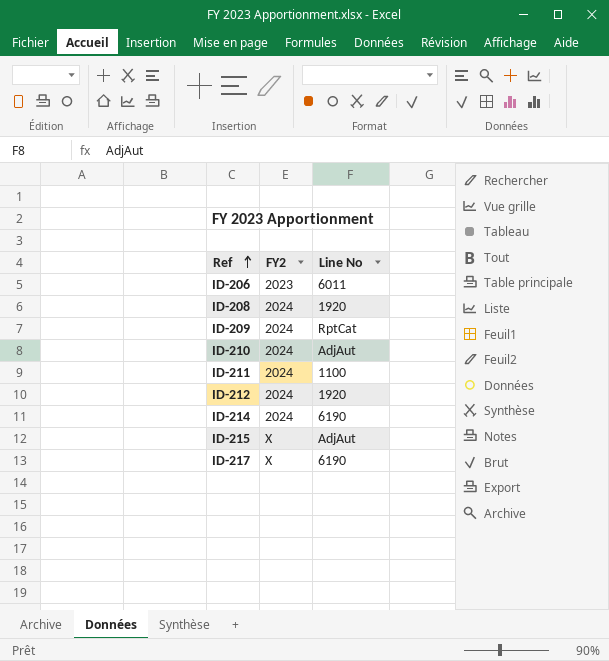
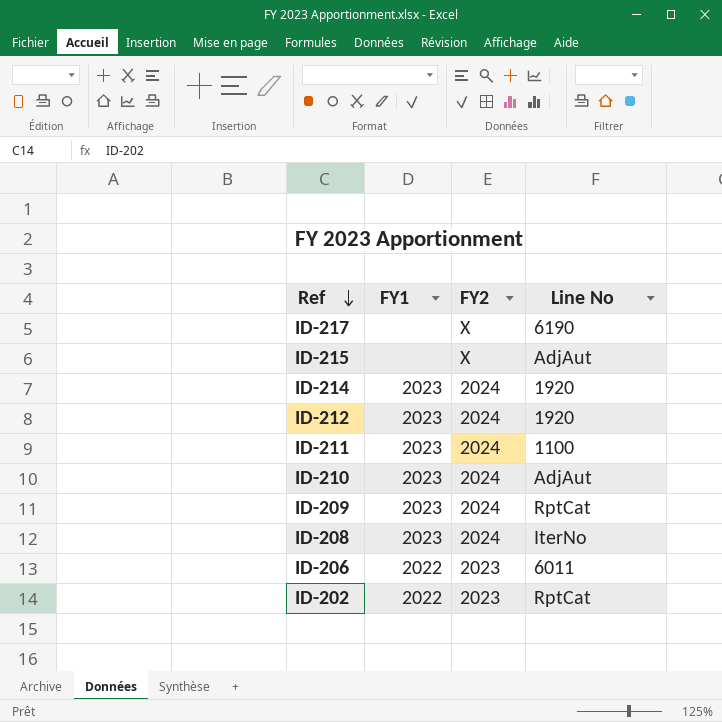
row order: Ref ascending -> Ref descending
column FY1 | position: none -> 2
ID-214 | Line No: 6190 -> 1920
ID-208 | Line No: 1920 -> IterNo
row ID-202: none -> 2022 | 2023 | RptCat

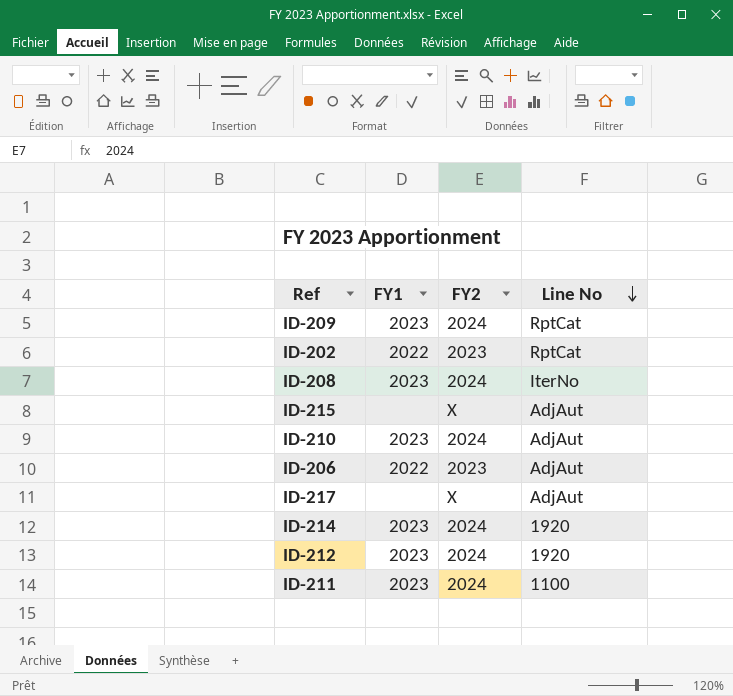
row order: Ref descending -> Line No descending
ID-206 | Line No: 6011 -> AdjAut
ID-217 | Line No: 6190 -> AdjAut

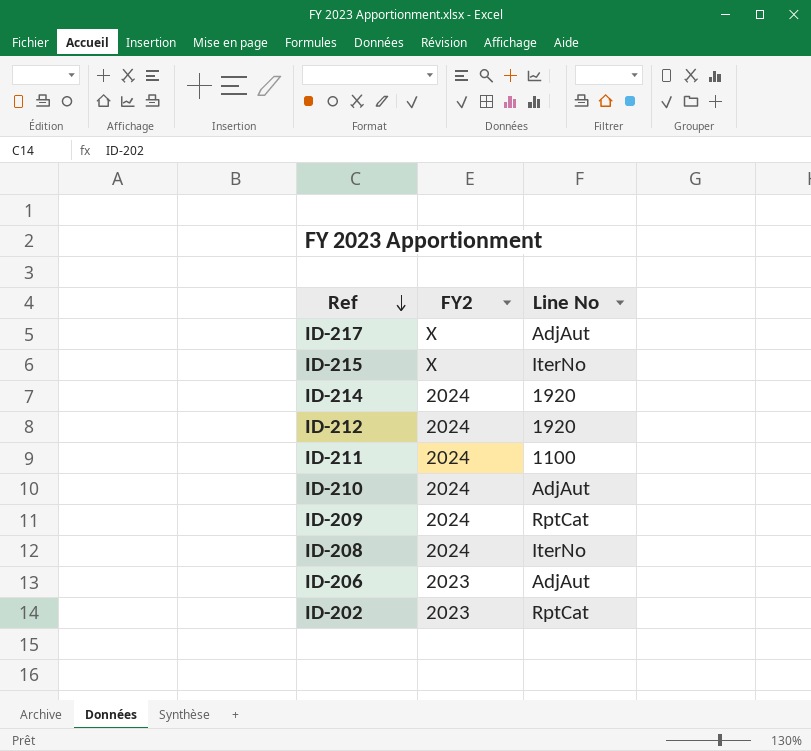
row order: Line No descending -> Ref descending
column FY1 | position: 2 -> none
ID-215 | Line No: AdjAut -> IterNo

